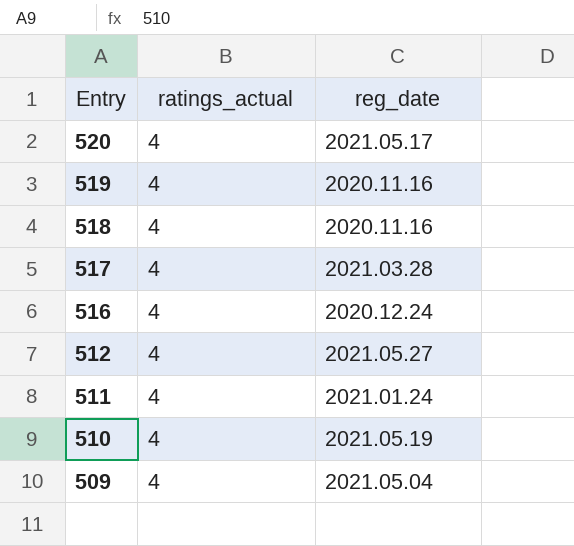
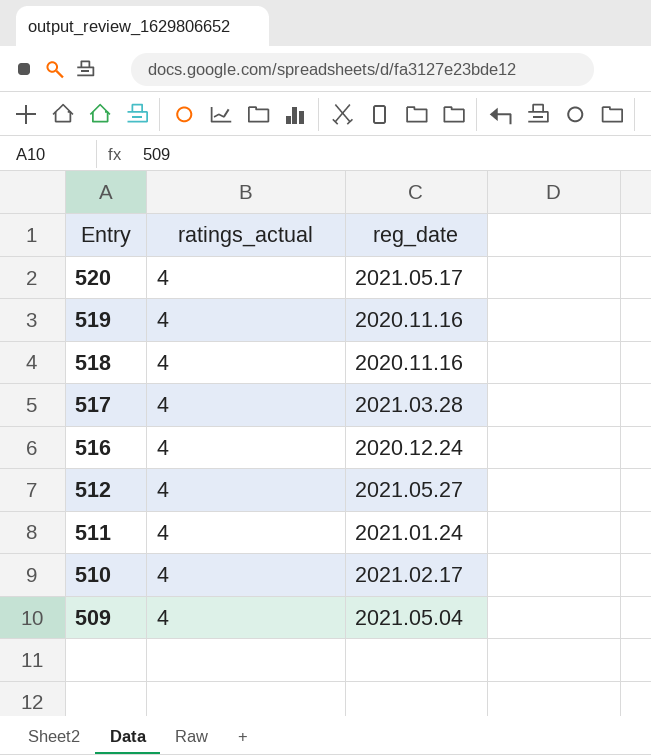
510 | reg_date: 2021.05.19 -> 2021.02.17

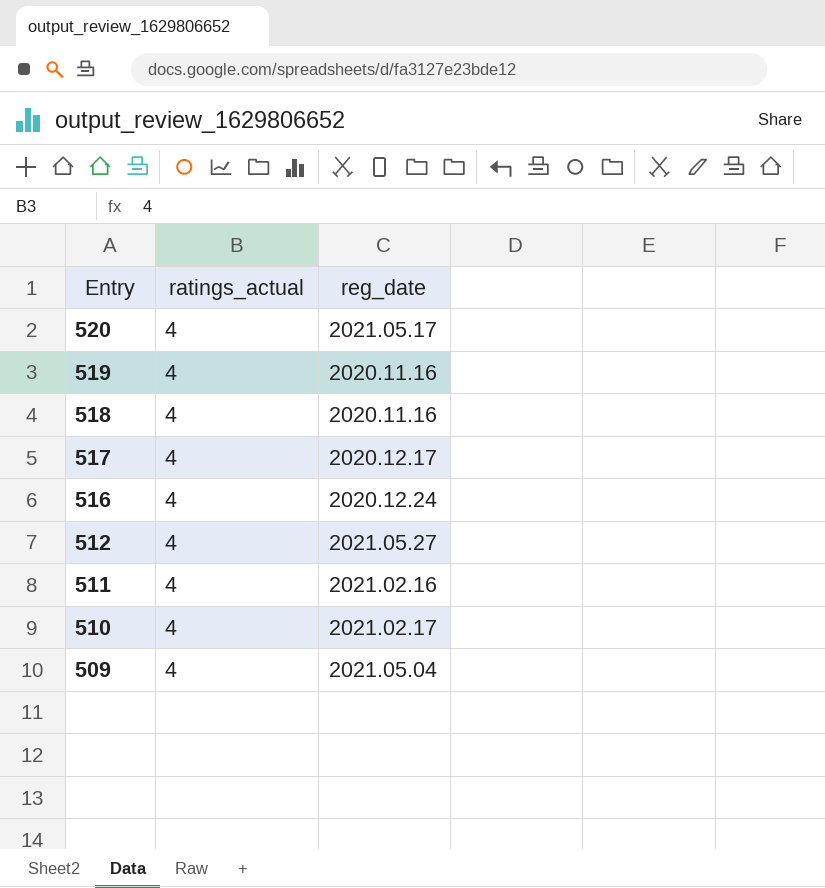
517 | reg_date: 2021.03.28 -> 2020.12.17
511 | reg_date: 2021.01.24 -> 2021.02.16

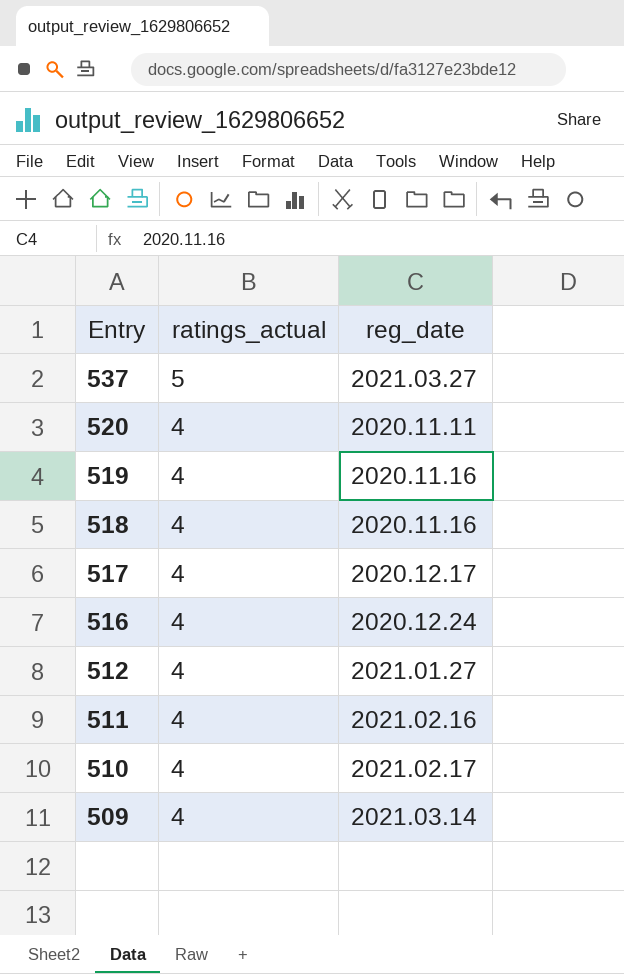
row 537: none -> 5 | 2021.03.27
520 | reg_date: 2021.05.17 -> 2020.11.11
512 | reg_date: 2021.05.27 -> 2021.01.27
509 | reg_date: 2021.05.04 -> 2021.03.14

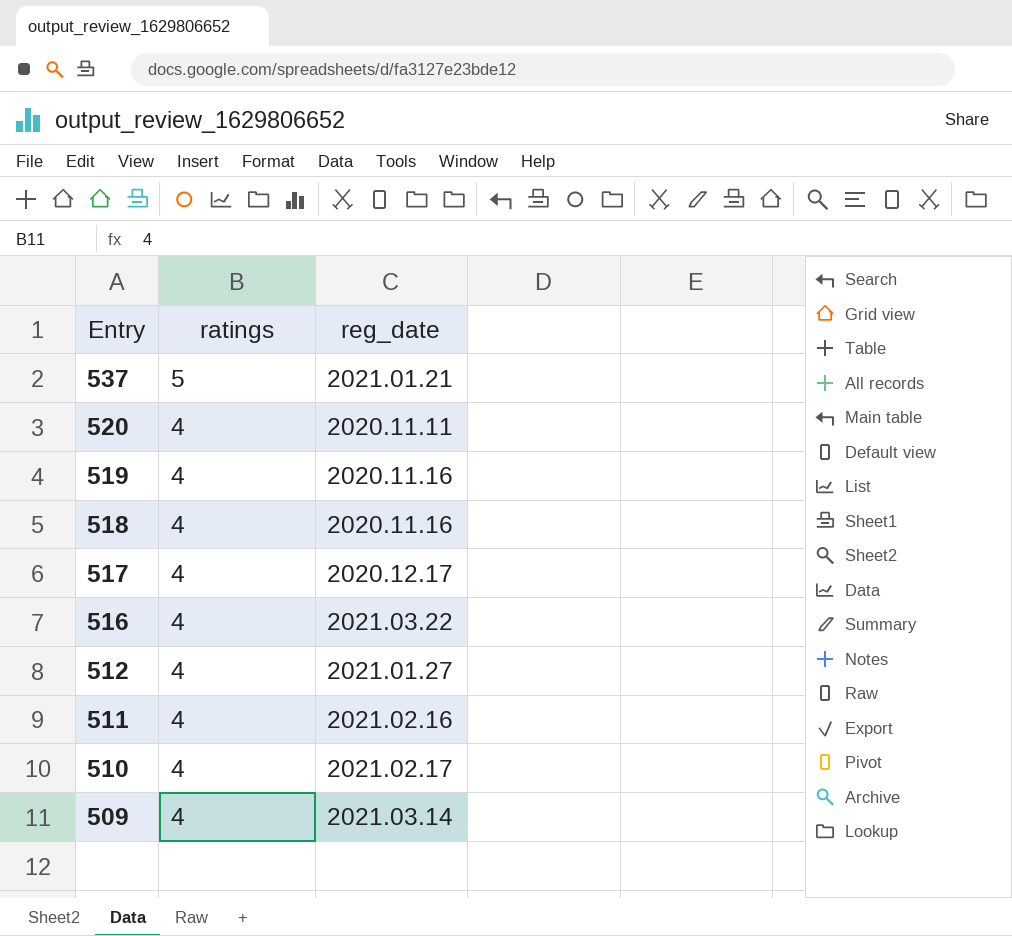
column name: ratings_actual -> ratings
537 | reg_date: 2021.03.27 -> 2021.01.21
516 | reg_date: 2020.12.24 -> 2021.03.22

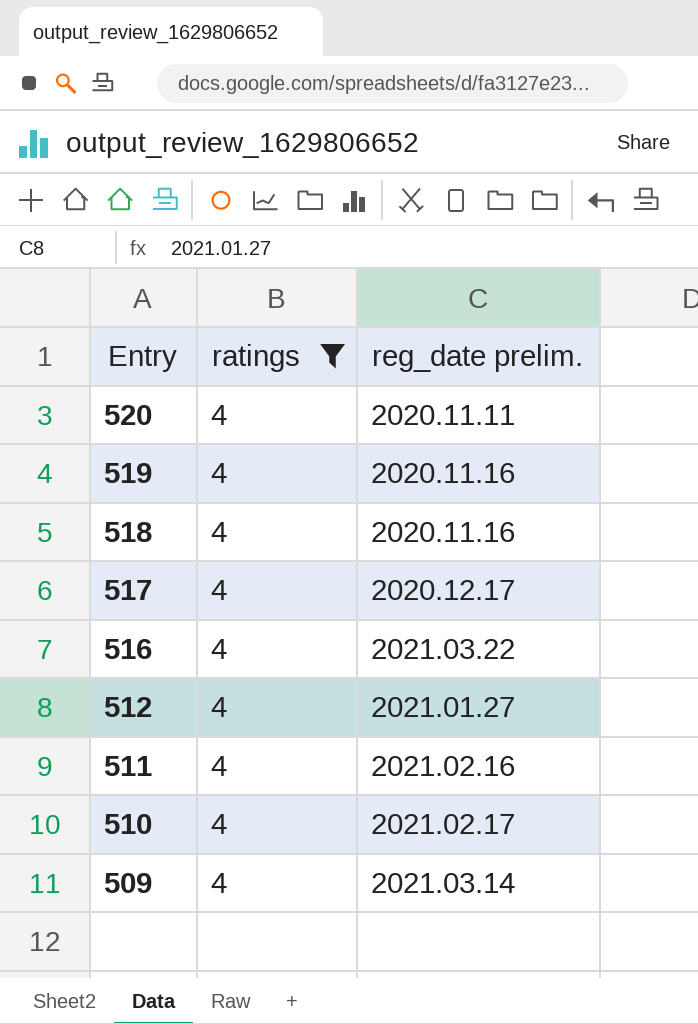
filter: none -> ratings = 4
column name: reg_date -> reg_date prelim.

